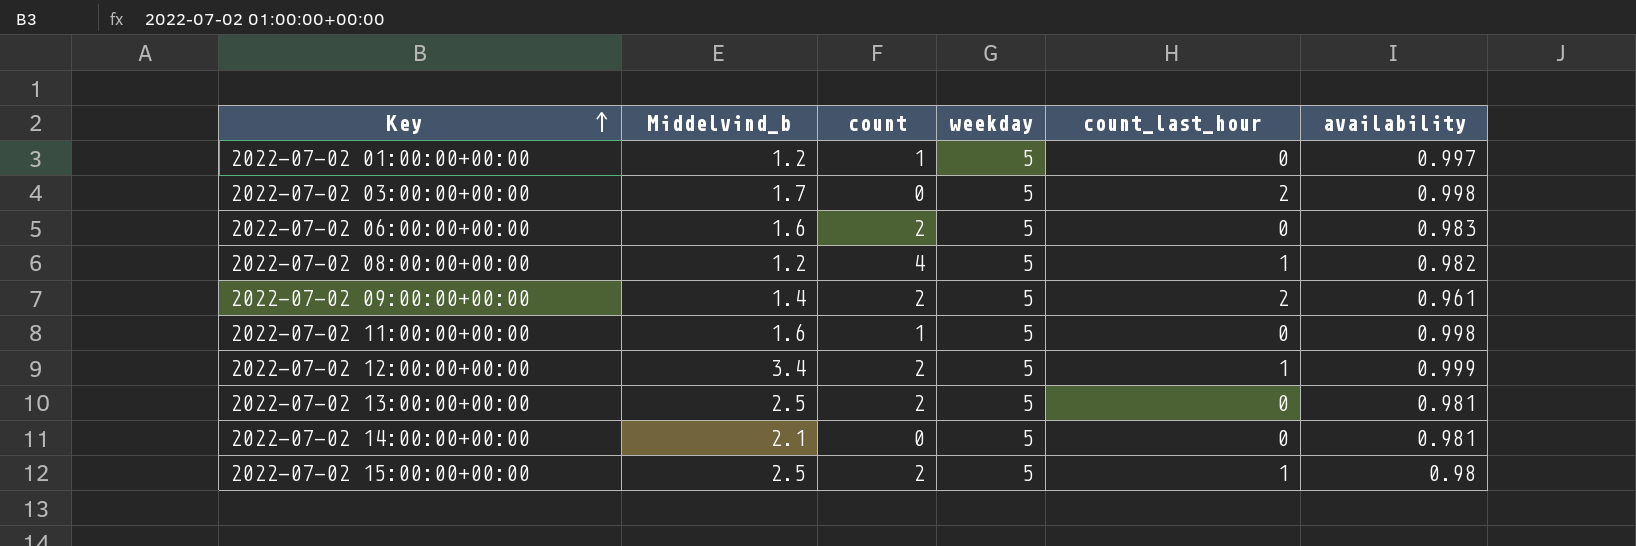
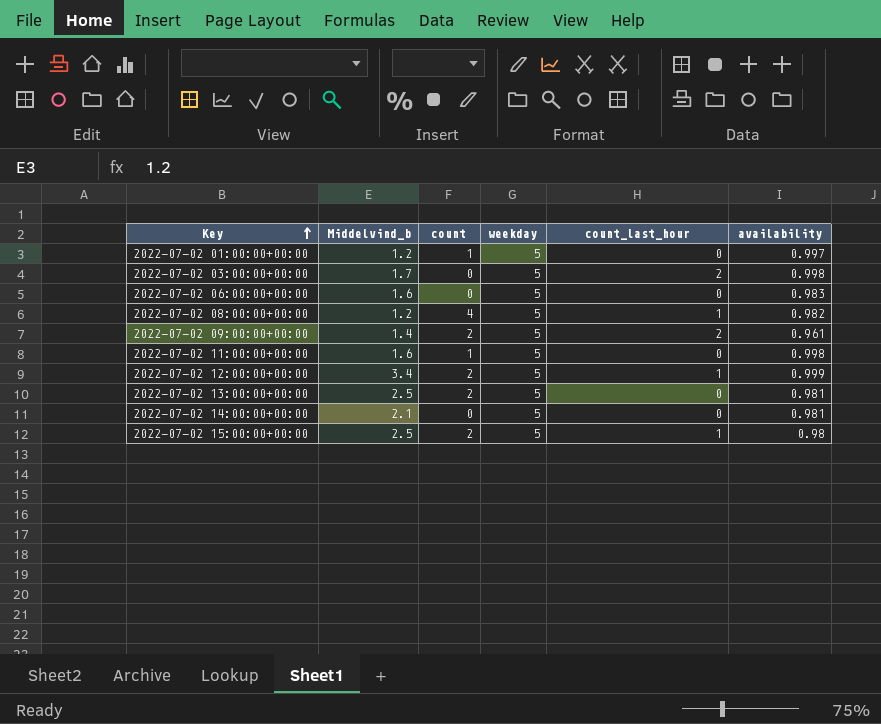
2022-07-02 06:00:00+00:00 | count: 2 -> 0

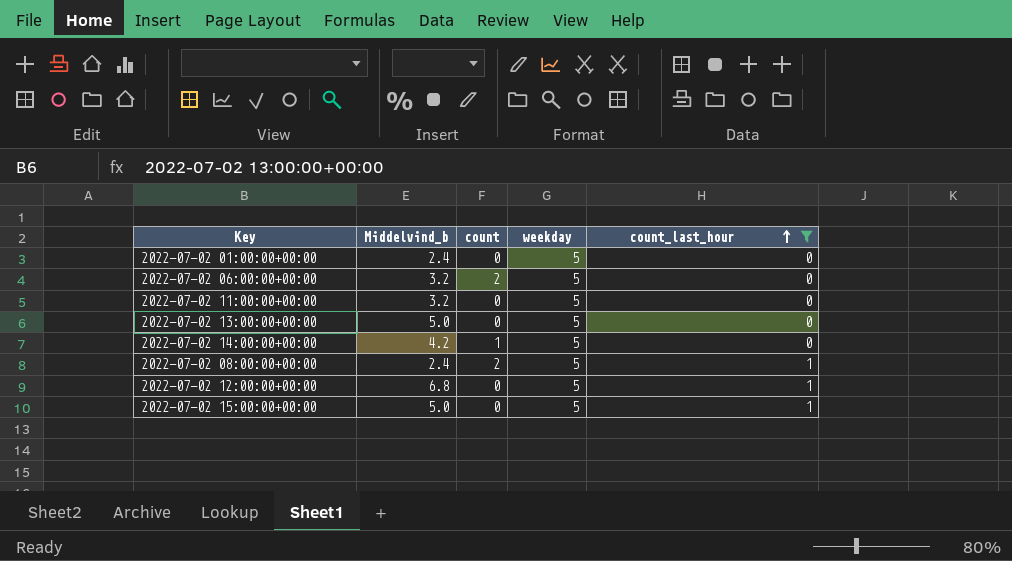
filter: none -> count_last_hour != 2
row order: Key ascending -> count_last_hour ascending
column availability | position: 6 -> none
2022-07-02 01:00:00+00:00 | Middelvind_b: 1.2 -> 2.4
2022-07-02 01:00:00+00:00 | count: 1 -> 0
2022-07-02 06:00:00+00:00 | Middelvind_b: 1.6 -> 3.2
2022-07-02 06:00:00+00:00 | count: 0 -> 2
2022-07-02 11:00:00+00:00 | Middelvind_b: 1.6 -> 3.2
2022-07-02 11:00:00+00:00 | count: 1 -> 0
2022-07-02 13:00:00+00:00 | Middelvind_b: 2.5 -> 5.0
2022-07-02 13:00:00+00:00 | count: 2 -> 0
2022-07-02 14:00:00+00:00 | Middelvind_b: 2.1 -> 4.2
2022-07-02 14:00:00+00:00 | count: 0 -> 1
2022-07-02 08:00:00+00:00 | Middelvind_b: 1.2 -> 2.4
2022-07-02 08:00:00+00:00 | count: 4 -> 2
2022-07-02 12:00:00+00:00 | Middelvind_b: 3.4 -> 6.8
2022-07-02 12:00:00+00:00 | count: 2 -> 0
2022-07-02 15:00:00+00:00 | Middelvind_b: 2.5 -> 5.0
2022-07-02 15:00:00+00:00 | count: 2 -> 0

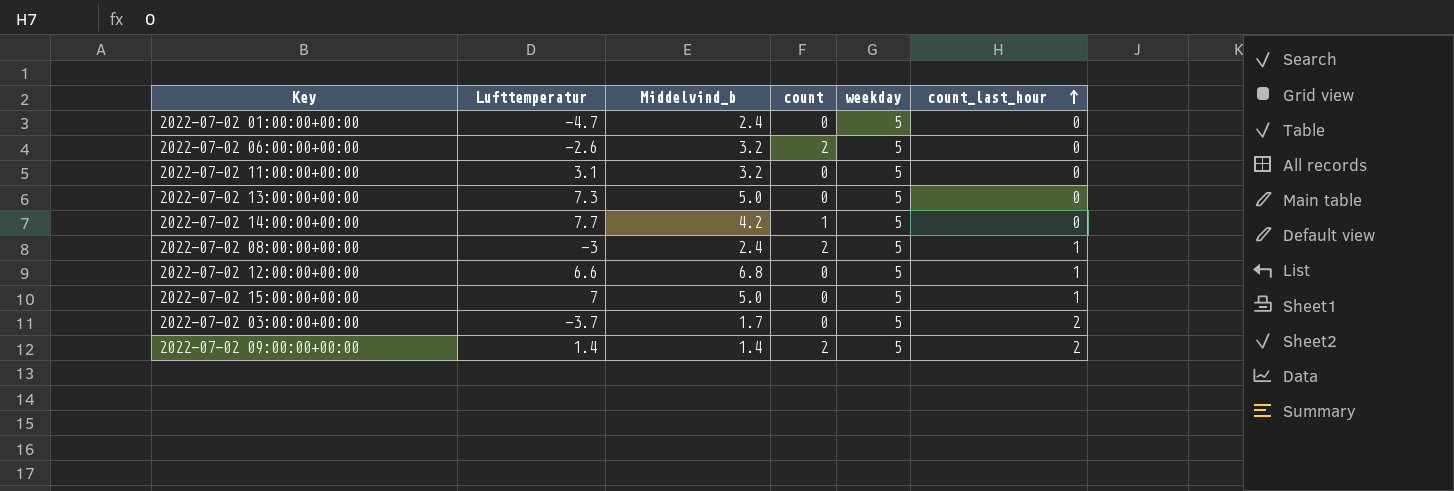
filter: count_last_hour != 2 -> none
column Lufttemperatur | position: none -> 2

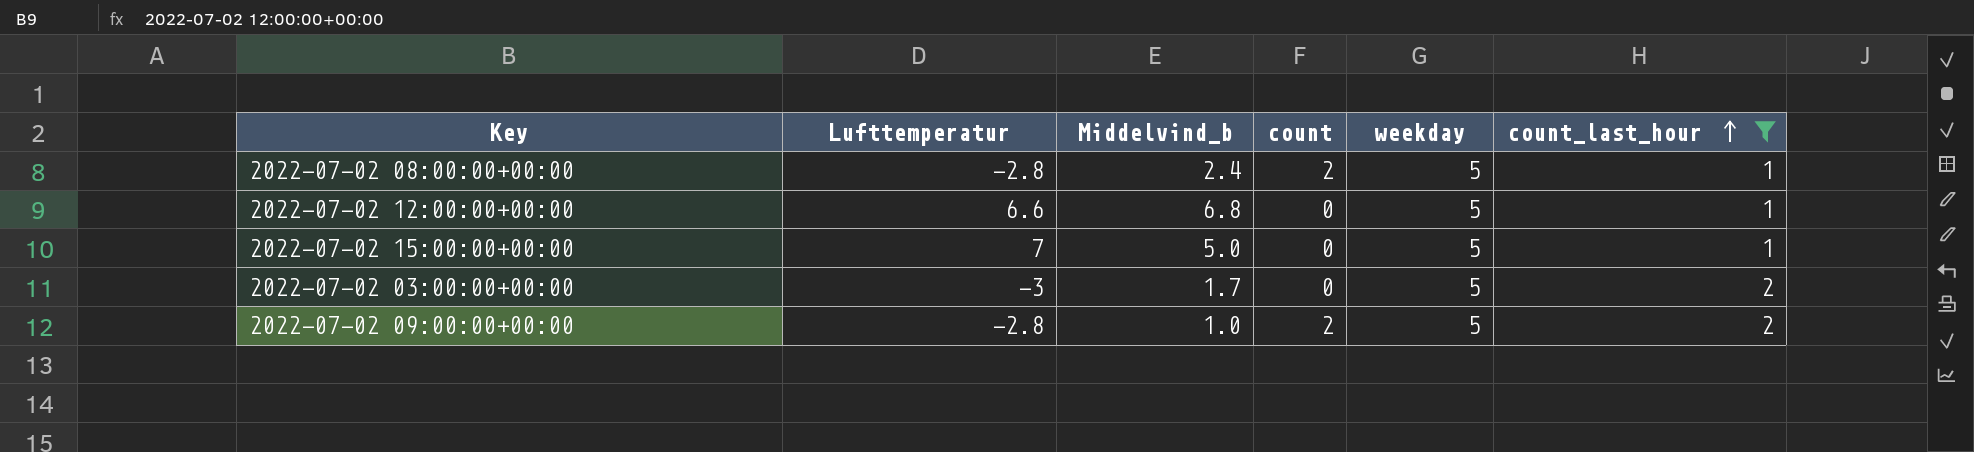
filter: none -> count_last_hour != 0
2022-07-02 08:00:00+00:00 | Lufttemperatur: -3 -> -2.8
2022-07-02 03:00:00+00:00 | Lufttemperatur: -3.7 -> -3
2022-07-02 09:00:00+00:00 | Lufttemperatur: 1.4 -> -2.8
2022-07-02 09:00:00+00:00 | Middelvind_b: 1.4 -> 1.0

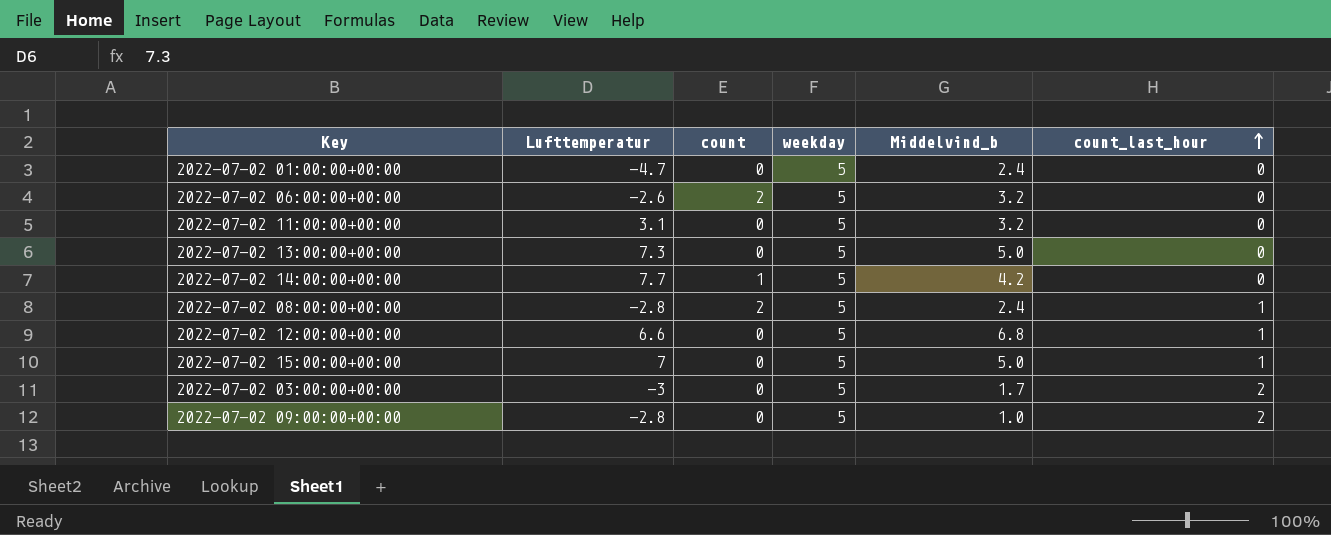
filter: count_last_hour != 0 -> none
column Middelvind_b | position: 3 -> 5
2022-07-02 09:00:00+00:00 | count: 2 -> 0

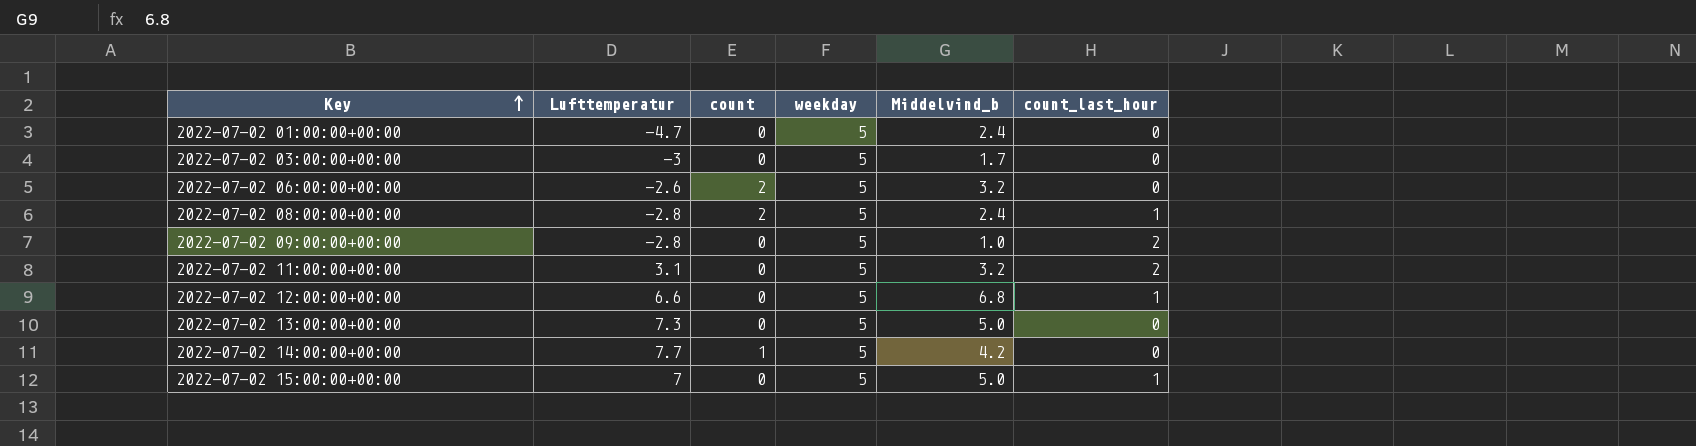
row order: count_last_hour ascending -> Key ascending
2022-07-02 03:00:00+00:00 | count_last_hour: 2 -> 0
2022-07-02 11:00:00+00:00 | count_last_hour: 0 -> 2

